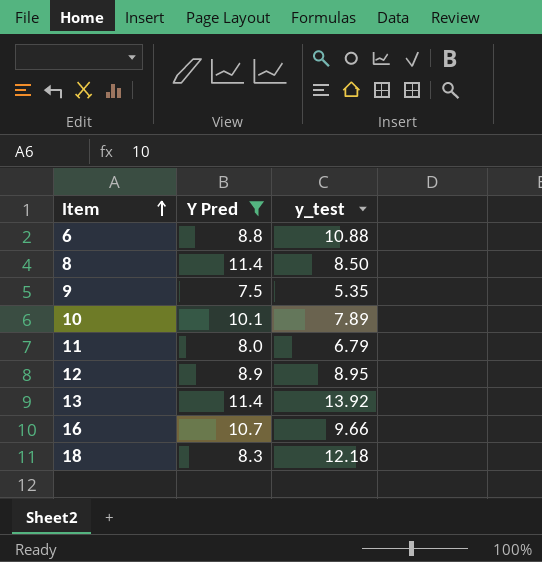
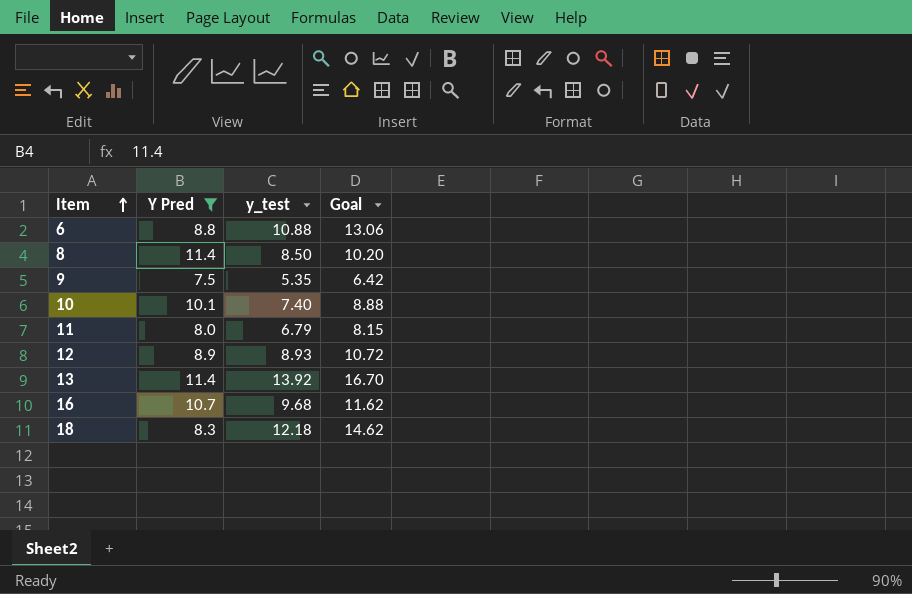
column Goal | formula: none -> [y_test] * 1.2
10 | y_test: 7.89 -> 7.40
12 | y_test: 8.95 -> 8.93
16 | y_test: 9.66 -> 9.68

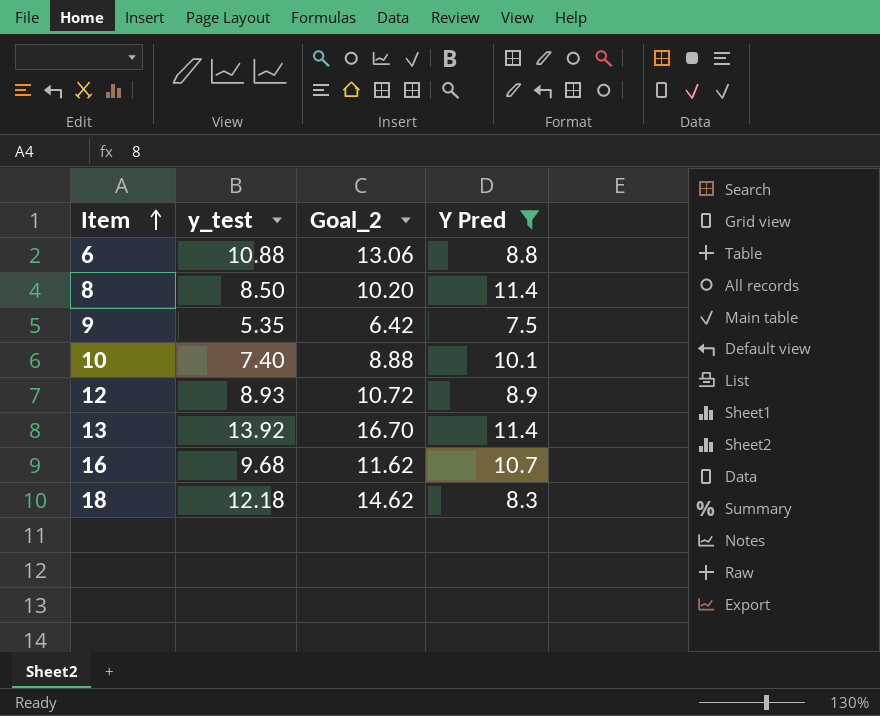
column name: Goal -> Goal_2
column Y Pred | position: 2 -> 4
row 11: 8.0 | 6.79 | 8.15 -> none

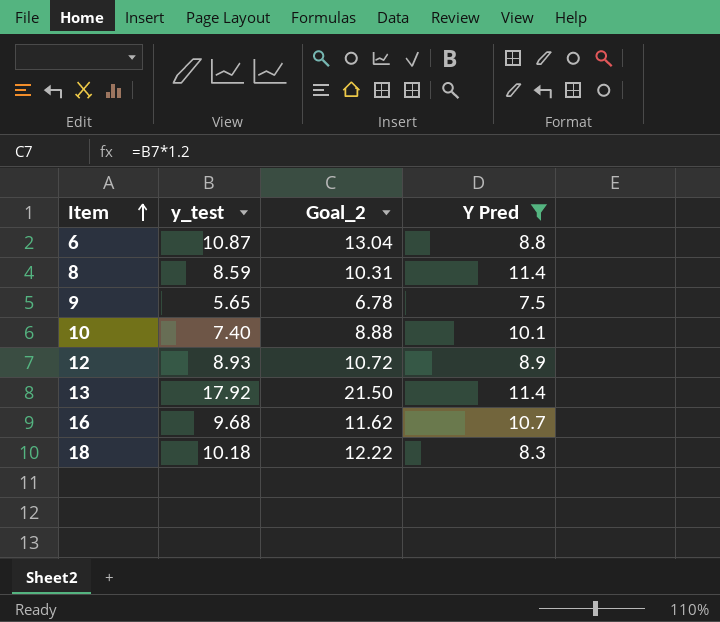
6 | y_test: 10.88 -> 10.87
6 | Goal_2: 13.06 -> 13.04
8 | y_test: 8.50 -> 8.59
8 | Goal_2: 10.20 -> 10.31
9 | y_test: 5.35 -> 5.65
9 | Goal_2: 6.42 -> 6.78
13 | y_test: 13.92 -> 17.92
13 | Goal_2: 16.70 -> 21.50
18 | y_test: 12.18 -> 10.18
18 | Goal_2: 14.62 -> 12.22

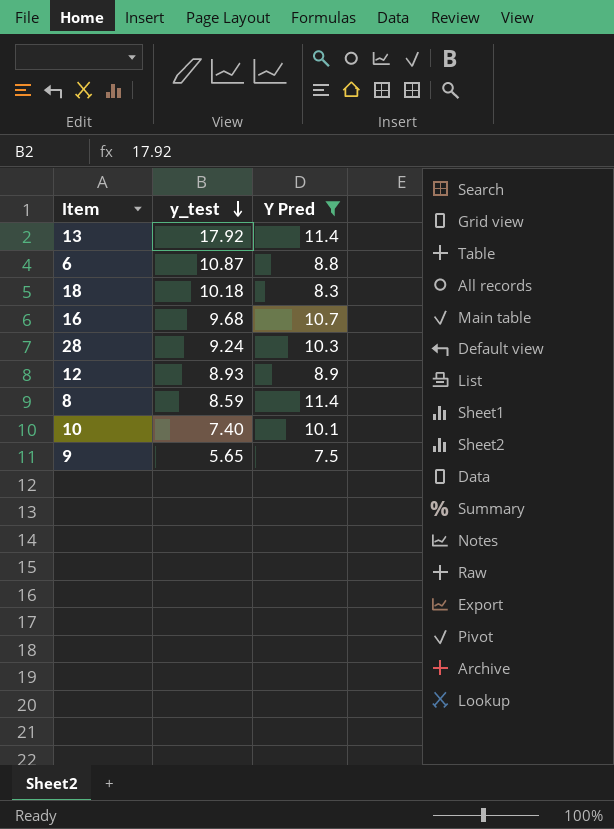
row order: Item ascending -> y_test descending
column Goal_2 | formula: [y_test] * 1.2 -> none
row 28: none -> 9.24 | 10.3

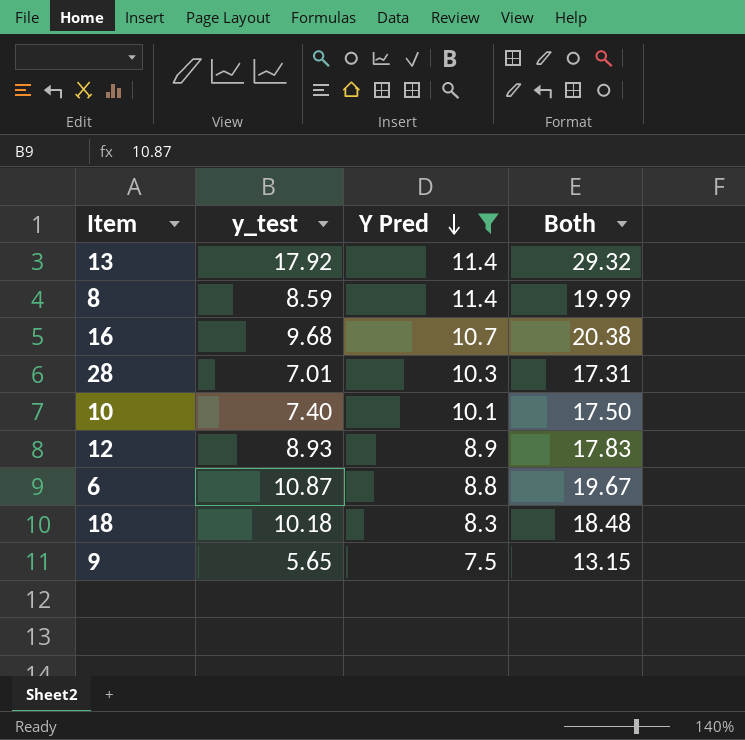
row order: y_test descending -> Y Pred descending
column Both | formula: none -> [y_test] + [Y Pred]
28 | y_test: 9.24 -> 7.01

